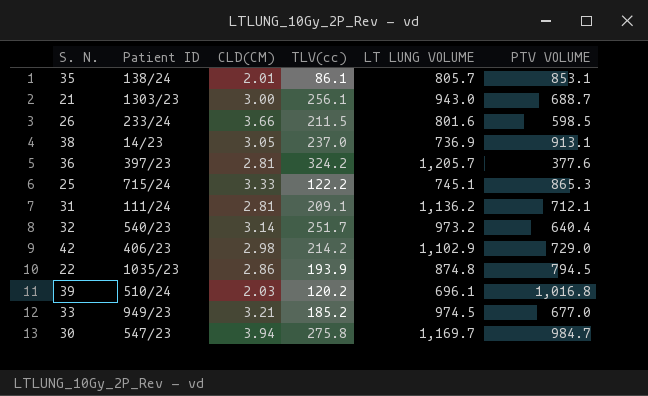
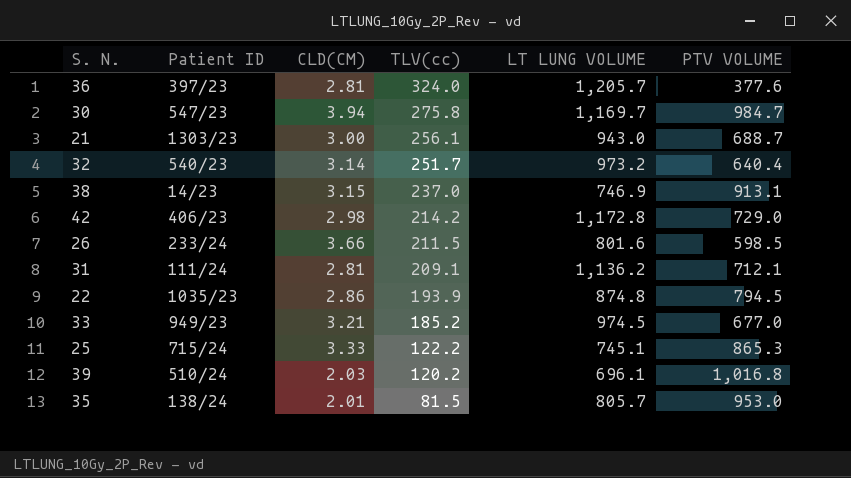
row order: none -> TLV(cc) descending
36 | TLV(cc): 324.2 -> 324.0
38 | CLD(CM): 3.05 -> 3.15
38 | LT LUNG VOLUME: 736.9 -> 746.9
42 | LT LUNG VOLUME: 1,102.9 -> 1,172.8
35 | TLV(cc): 86.1 -> 81.5
35 | PTV VOLUME: 853.1 -> 953.0

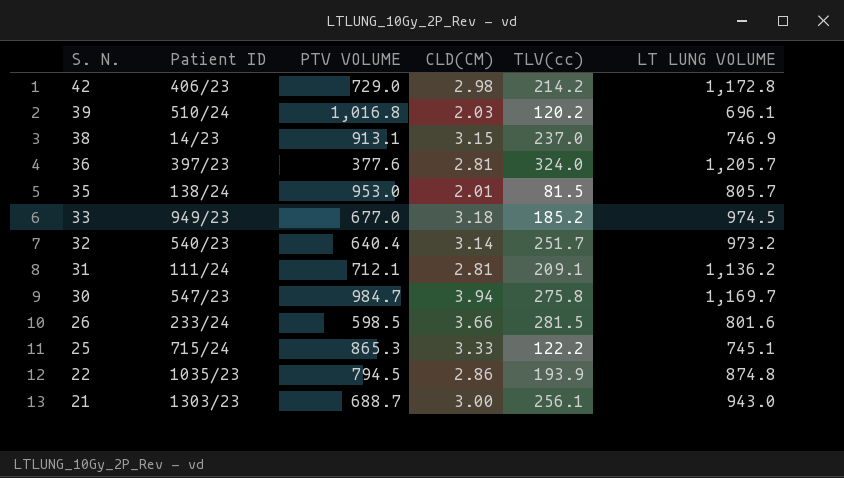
row order: TLV(cc) descending -> S. N. descending
column PTV VOLUME | position: 6 -> 3
33 | CLD(CM): 3.21 -> 3.18
26 | TLV(cc): 211.5 -> 281.5

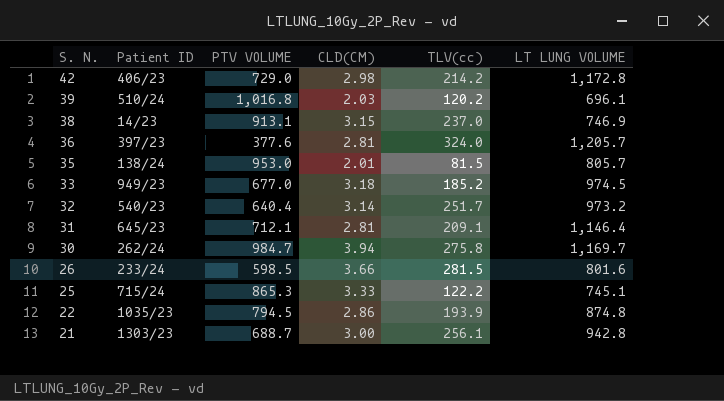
31 | Patient ID: 111/24 -> 645/23
31 | LT LUNG VOLUME: 1,136.2 -> 1,146.4
30 | Patient ID: 547/23 -> 262/24
21 | LT LUNG VOLUME: 943.0 -> 942.8

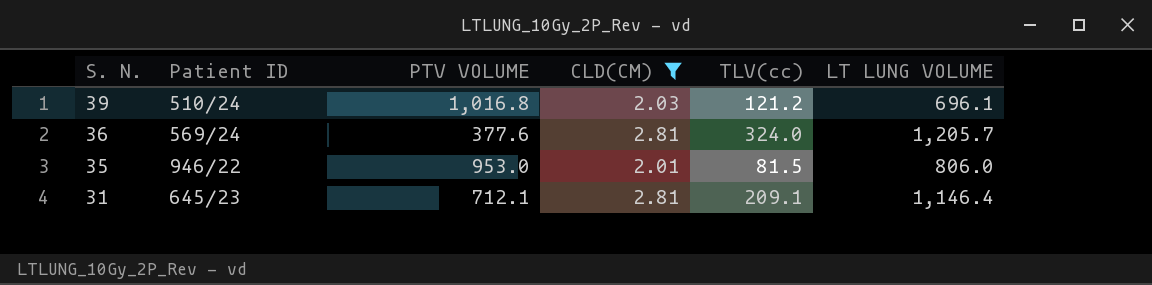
filter: none -> CLD(CM) <= 2.81
39 | TLV(cc): 120.2 -> 121.2
36 | Patient ID: 397/23 -> 569/24
35 | Patient ID: 138/24 -> 946/22
35 | LT LUNG VOLUME: 805.7 -> 806.0

